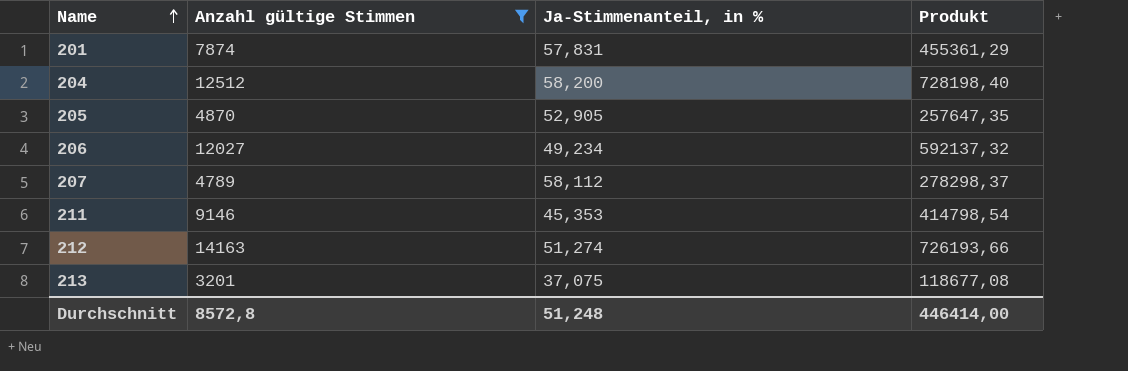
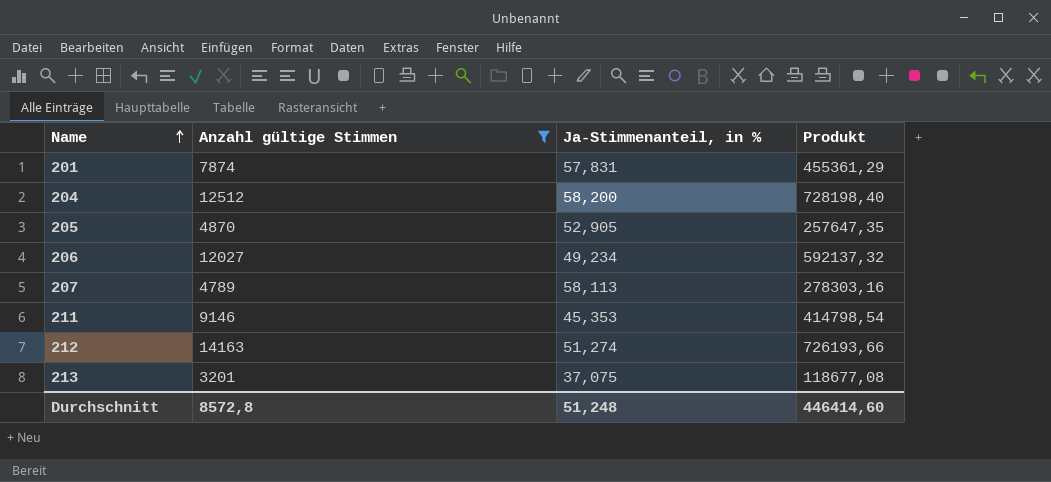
207 | Ja-Stimmenanteil, in %: 58,112 -> 58,113
207 | Produkt: 278298,37 -> 278303,16
Durchschnitt | Produkt: 446414,00 -> 446414,60

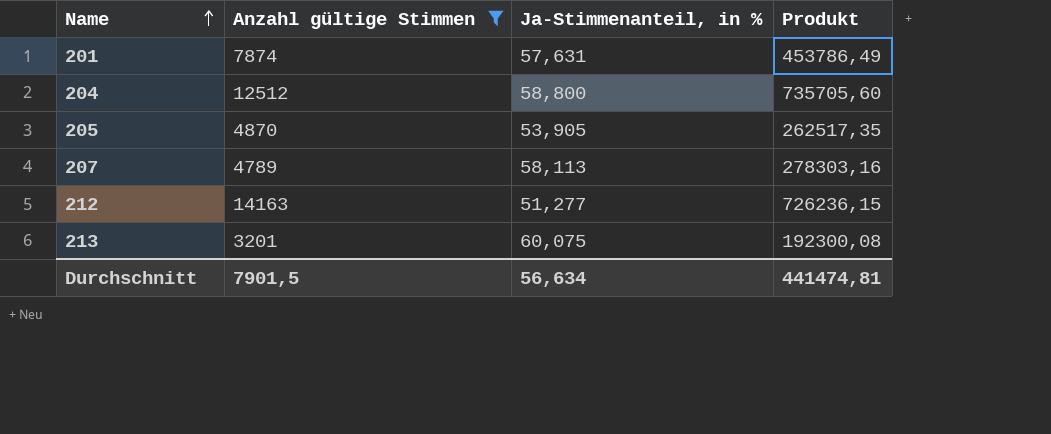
row 206: 12027 | 49,234 | 592137,32 -> none
row 211: 9146 | 45,353 | 414798,54 -> none
201 | Ja-Stimmenanteil, in %: 57,831 -> 57,631
201 | Produkt: 455361,29 -> 453786,49
204 | Ja-Stimmenanteil, in %: 58,200 -> 58,800
204 | Produkt: 728198,40 -> 735705,60
205 | Ja-Stimmenanteil, in %: 52,905 -> 53,905
205 | Produkt: 257647,35 -> 262517,35
212 | Ja-Stimmenanteil, in %: 51,274 -> 51,277
212 | Produkt: 726193,66 -> 726236,15
213 | Ja-Stimmenanteil, in %: 37,075 -> 60,075
213 | Produkt: 118677,08 -> 192300,08
Durchschnitt | Anzahl gültige Stimmen: 8572,8 -> 7901,5
Durchschnitt | Ja-Stimmenanteil, in %: 51,248 -> 56,634
Durchschnitt | Produkt: 446414,60 -> 441474,81

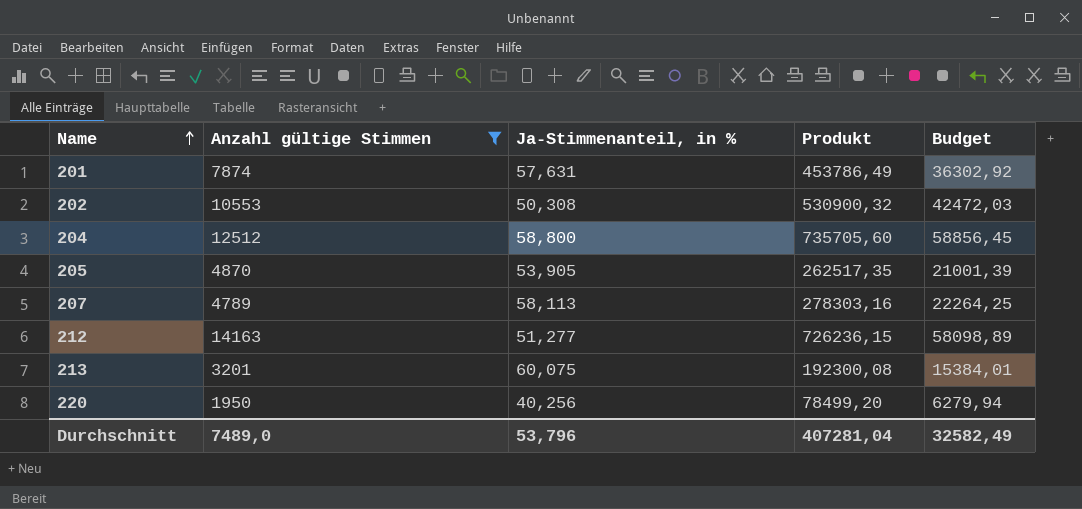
column Budget | formula: none -> [Produkt] * 0,08
row 202: none -> 10553 | 50,308 | 530900,32 | 42472,03
row 220: none -> 1950 | 40,256 | 78499,20 | 6279,94
Durchschnitt | Anzahl gültige Stimmen: 7901,5 -> 7489,0
Durchschnitt | Ja-Stimmenanteil, in %: 56,634 -> 53,796
Durchschnitt | Produkt: 441474,81 -> 407281,04

